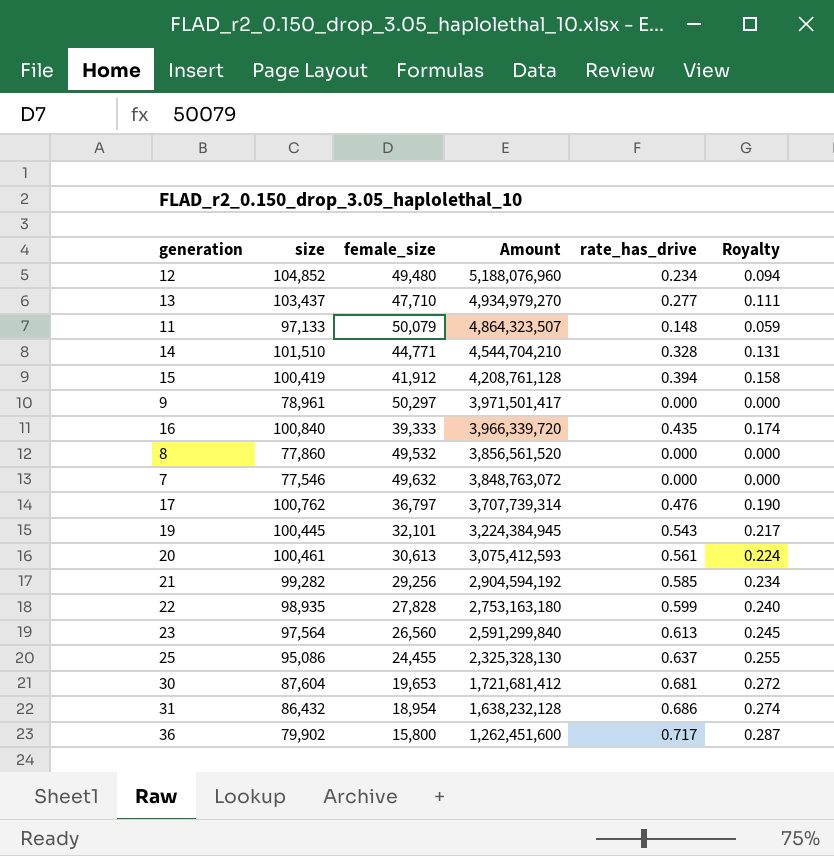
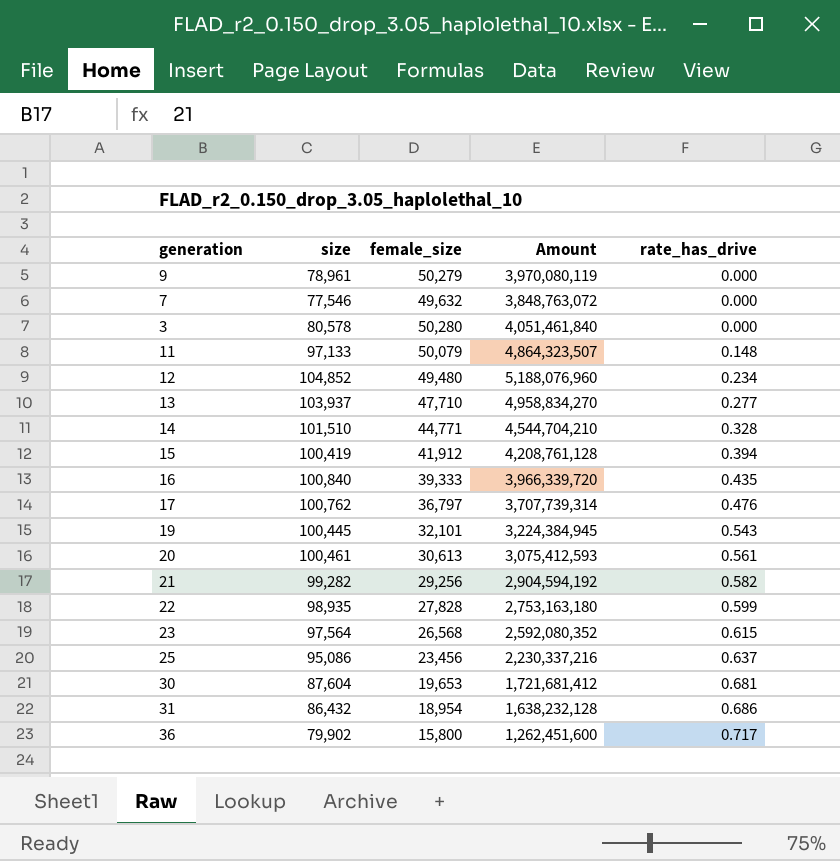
row order: Amount descending -> rate_has_drive ascending
column Royalty | formula: [rate_has_drive] * 0.4 -> none
row 8: 77,860 | 49,532 | 3,856,561,520 | 0.000 | 0.000 -> none
9 | female_size: 50,297 -> 50,279
9 | Amount: 3,971,501,417 -> 3,970,080,119
row 3: none -> 80,578 | 50,280 | 4,051,461,840 | 0.000
13 | size: 103,437 -> 103,937
13 | Amount: 4,934,979,270 -> 4,958,834,270
21 | rate_has_drive: 0.585 -> 0.582
23 | female_size: 26,560 -> 26,568
23 | Amount: 2,591,299,840 -> 2,592,080,352
23 | rate_has_drive: 0.613 -> 0.615
25 | female_size: 24,455 -> 23,456
25 | Amount: 2,325,328,130 -> 2,230,337,216

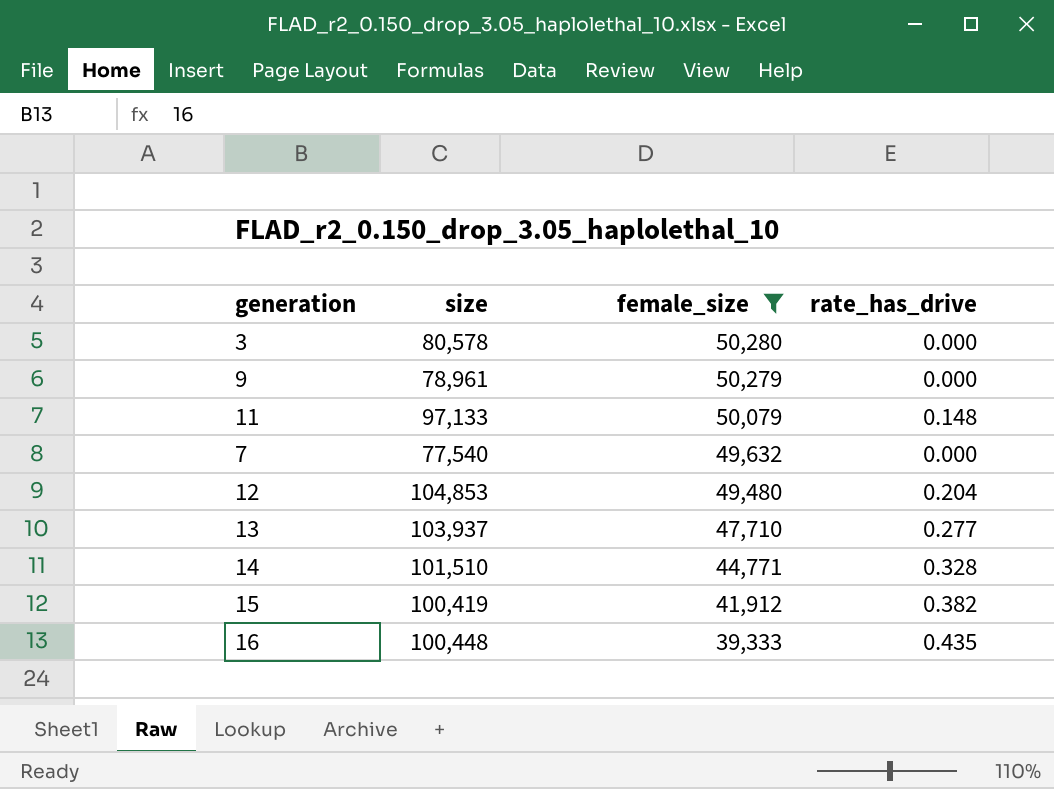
filter: none -> female_size >= 39,333
row order: rate_has_drive ascending -> female_size descending
column Amount | formula: [size] * [female_size] -> none
7 | size: 77,546 -> 77,540
12 | size: 104,852 -> 104,853
12 | rate_has_drive: 0.234 -> 0.204
15 | rate_has_drive: 0.394 -> 0.382
16 | size: 100,840 -> 100,448

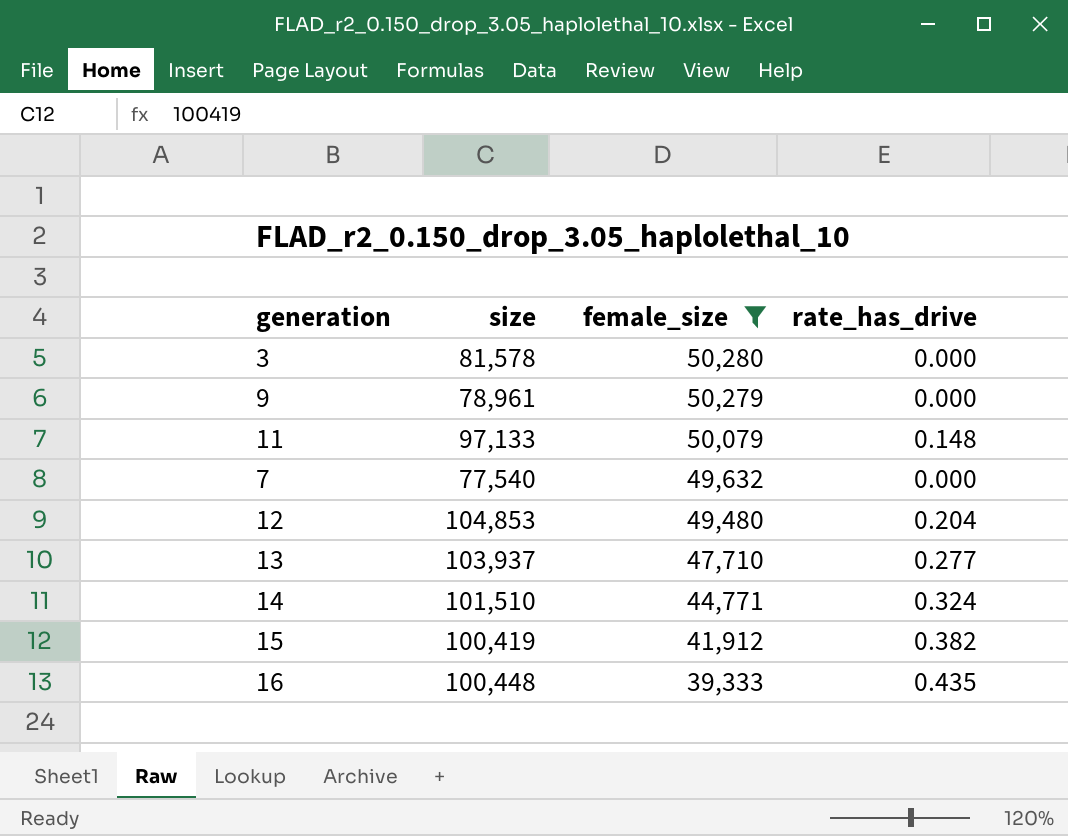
3 | size: 80,578 -> 81,578
14 | rate_has_drive: 0.328 -> 0.324

